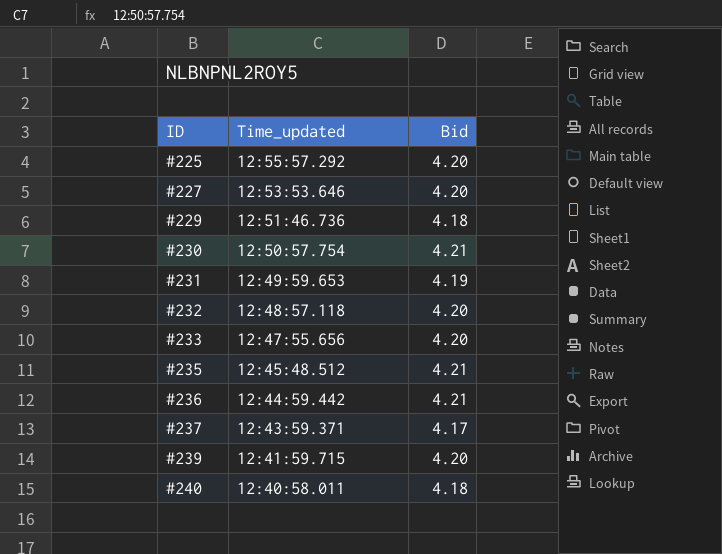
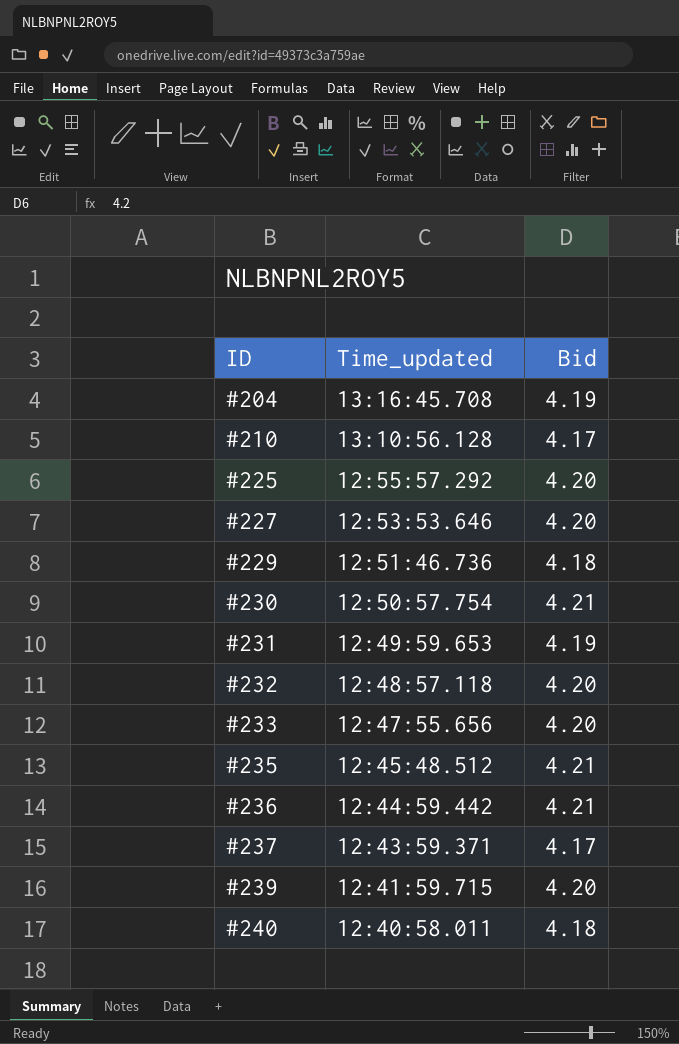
row #204: none -> 13:16:45.708 | 4.19
row #210: none -> 13:10:56.128 | 4.17

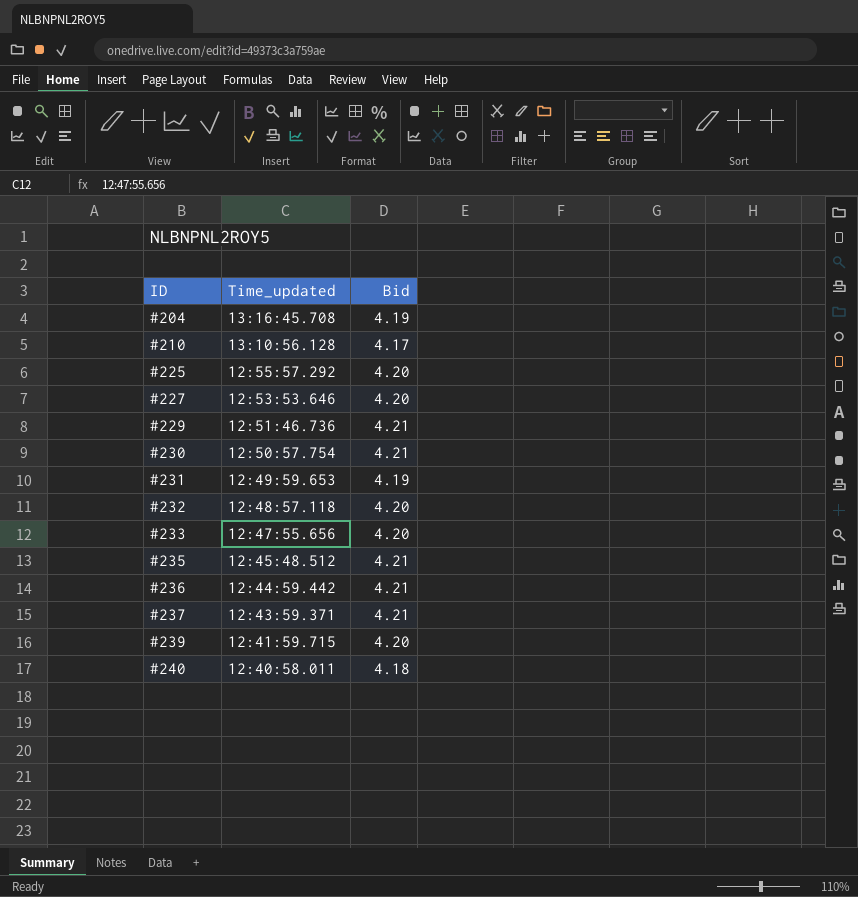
#229 | Bid: 4.18 -> 4.21
#237 | Bid: 4.17 -> 4.21

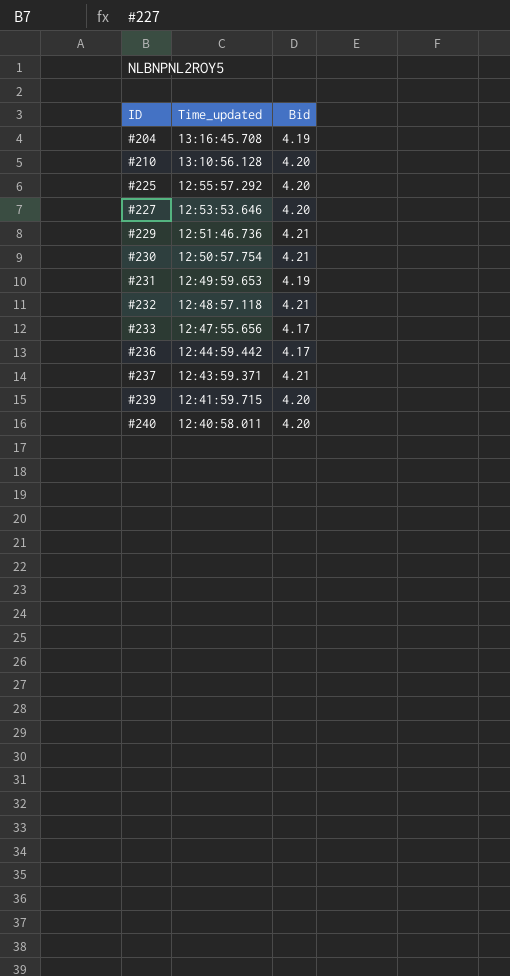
row #235: 12:45:48.512 | 4.21 -> none
#210 | Bid: 4.17 -> 4.20
#232 | Bid: 4.20 -> 4.21
#233 | Bid: 4.20 -> 4.17
#236 | Bid: 4.21 -> 4.17
#240 | Bid: 4.18 -> 4.20

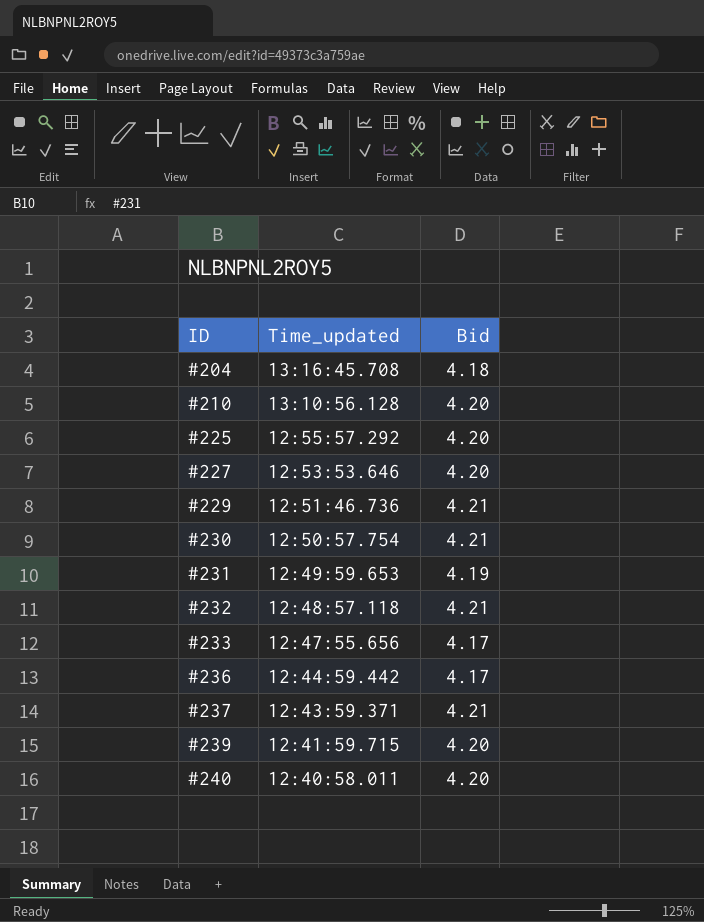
#204 | Bid: 4.19 -> 4.18

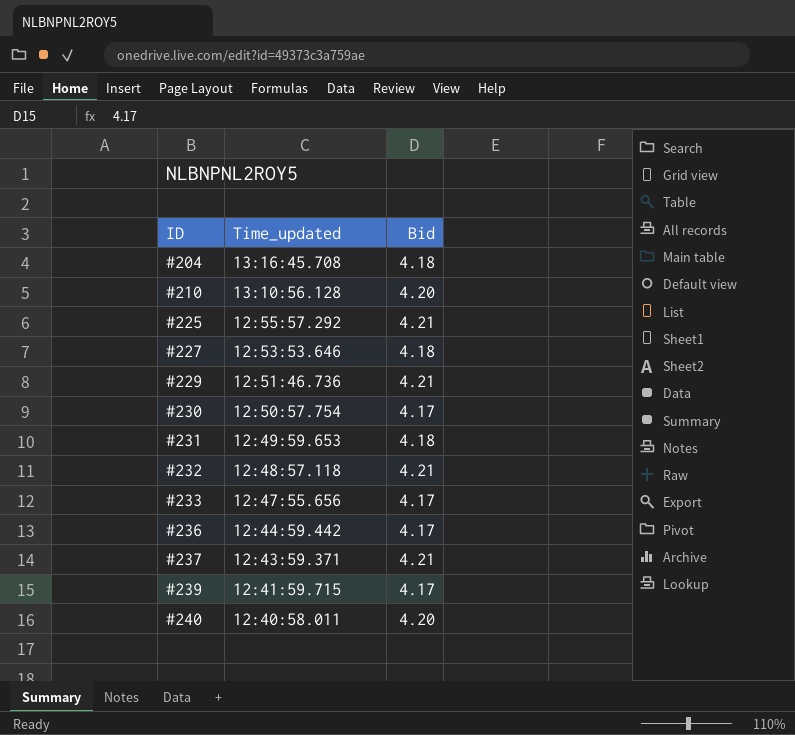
#225 | Bid: 4.20 -> 4.21
#227 | Bid: 4.20 -> 4.18
#230 | Bid: 4.21 -> 4.17
#231 | Bid: 4.19 -> 4.18
#239 | Bid: 4.20 -> 4.17

